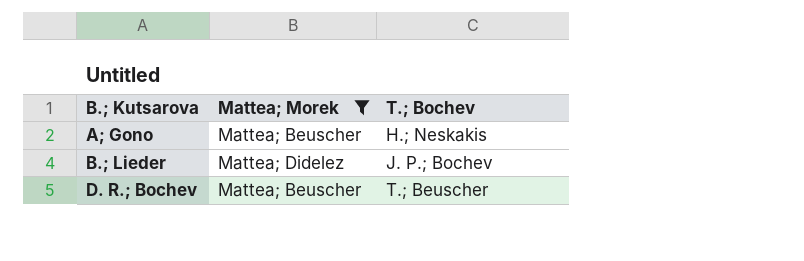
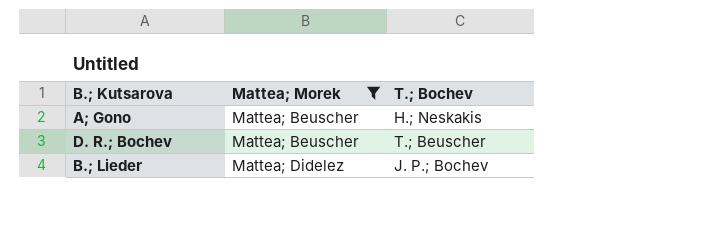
row order: B.; Kutsarova ascending -> Mattea; Morek ascending

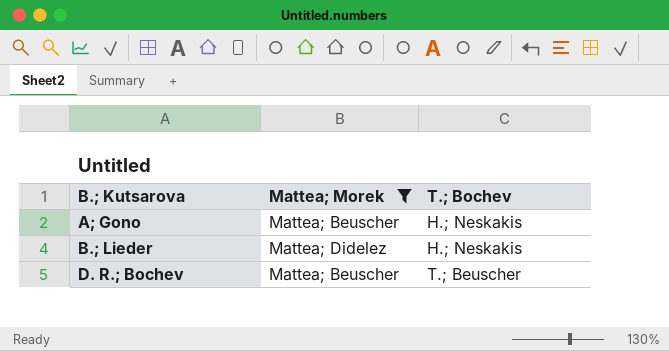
row order: Mattea; Morek ascending -> B.; Kutsarova ascending
B.; Lieder | T.; Bochev: J. P.; Bochev -> H.; Neskakis

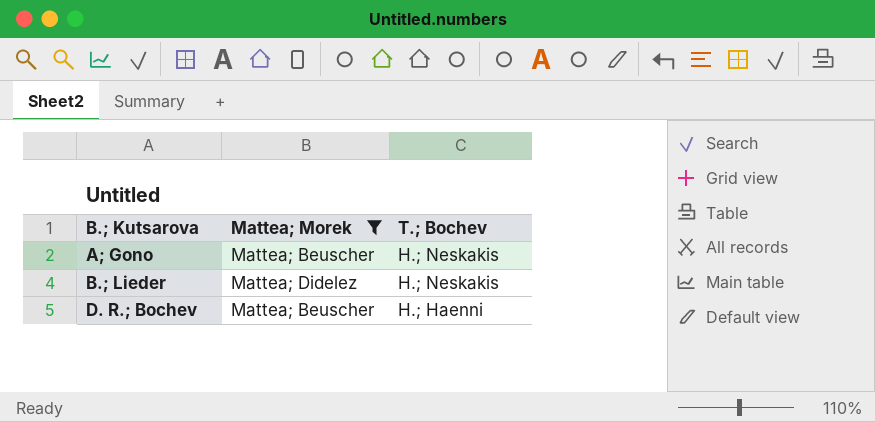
D. R.; Bochev | T.; Bochev: T.; Beuscher -> H.; Haenni

